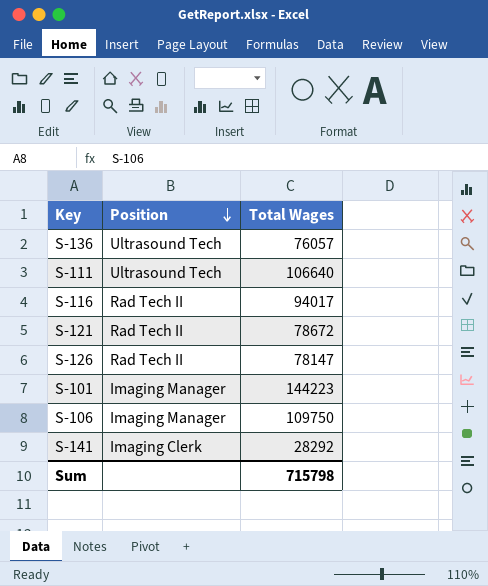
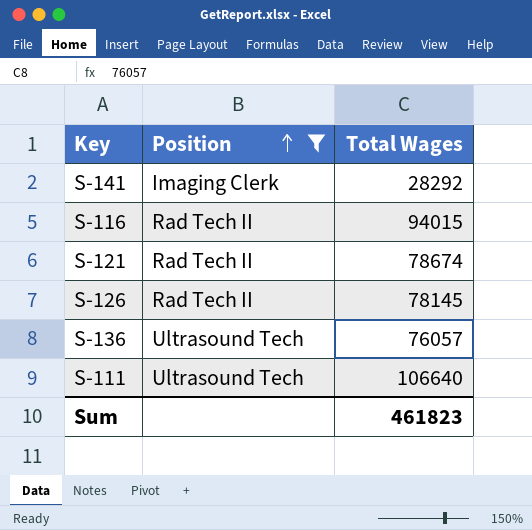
filter: none -> Position != Imaging Manager
row order: Position descending -> Position ascending
S-116 | Total Wages: 94017 -> 94015
S-121 | Total Wages: 78672 -> 78674
S-126 | Total Wages: 78147 -> 78145
Sum | Total Wages: 715798 -> 461823

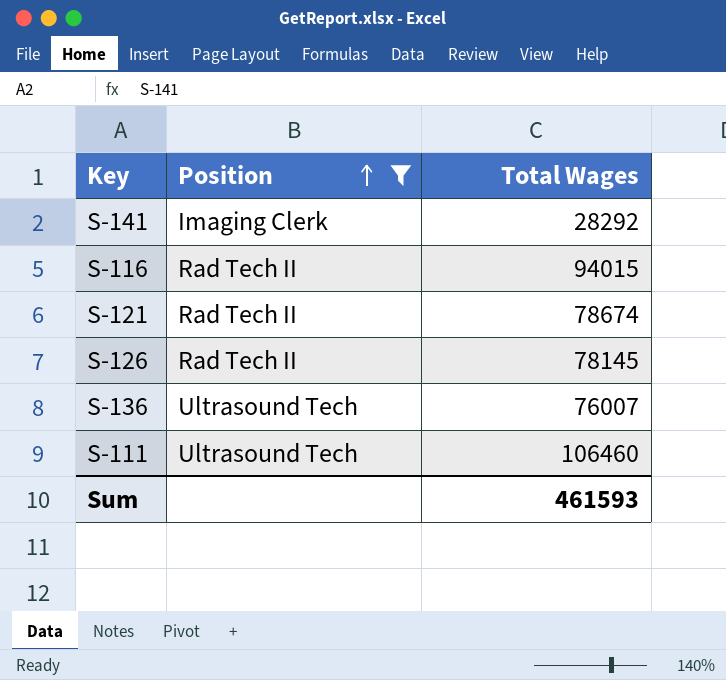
S-136 | Total Wages: 76057 -> 76007
S-111 | Total Wages: 106640 -> 106460
Sum | Total Wages: 461823 -> 461593

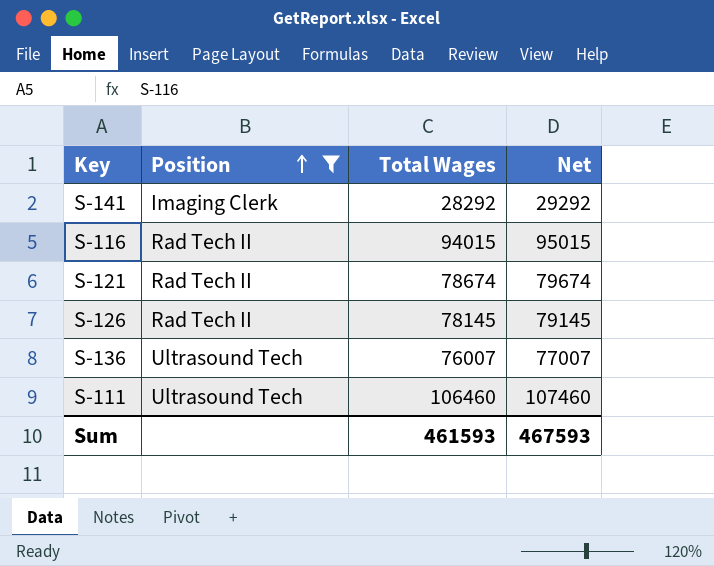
column Net | formula: none -> [Total Wages] + 1000

